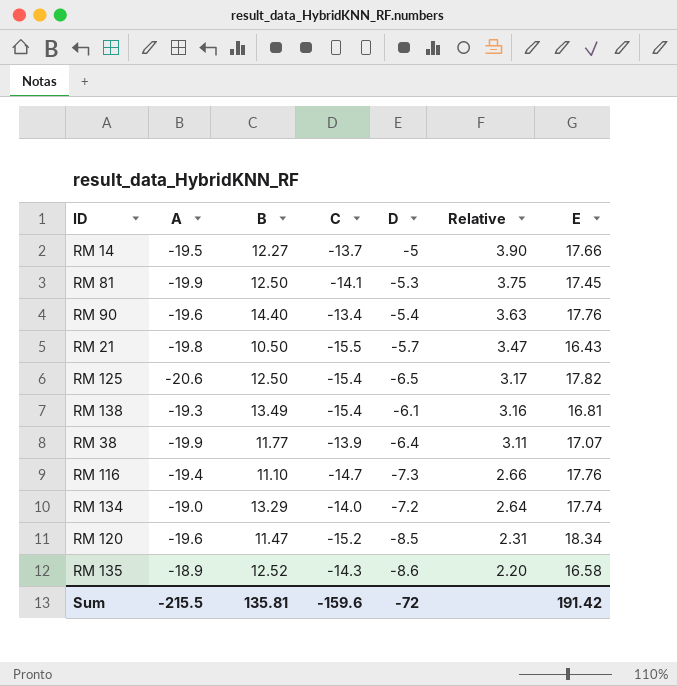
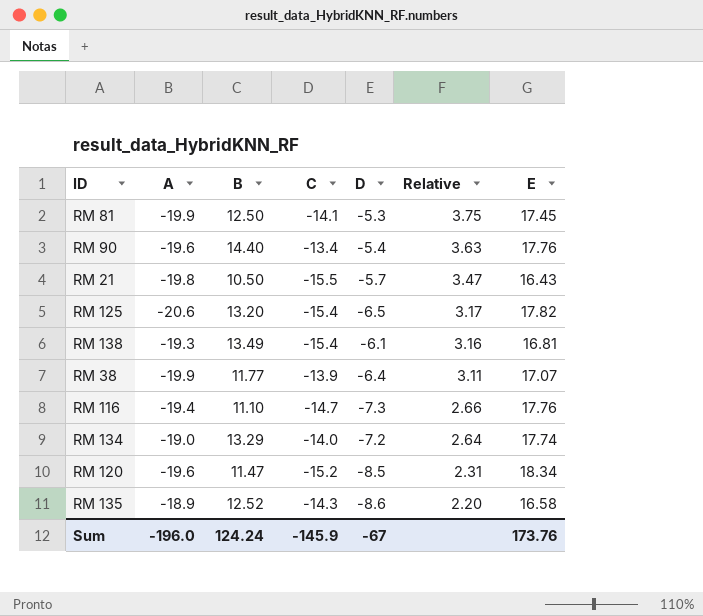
row RM 14: -19.5 | 12.27 | -13.7 | -5 | 3.90 | 17.66 -> none
RM 125 | B: 12.50 -> 13.20
Sum | A: -215.5 -> -196.0
Sum | B: 135.81 -> 124.24
Sum | C: -159.6 -> -145.9
Sum | D: -72 -> -67
Sum | E: 191.42 -> 173.76

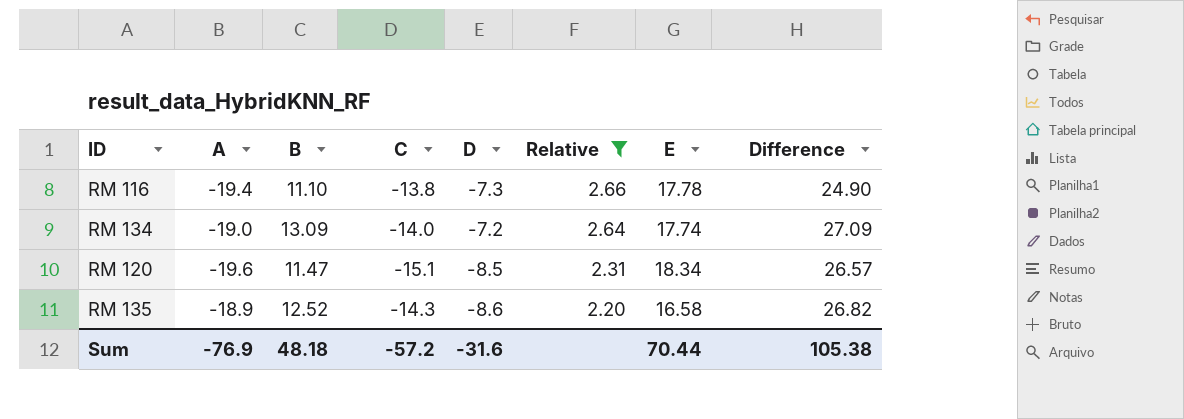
filter: none -> Relative <= 2.66
column Difference | formula: none -> [B] - [C]
RM 116 | C: -14.7 -> -13.8
RM 116 | E: 17.76 -> 17.78
RM 134 | B: 13.29 -> 13.09
RM 120 | C: -15.2 -> -15.1
Sum | A: -196.0 -> -76.9
Sum | B: 124.24 -> 48.18
Sum | C: -145.9 -> -57.2
Sum | D: -67 -> -31.6
Sum | E: 173.76 -> 70.44

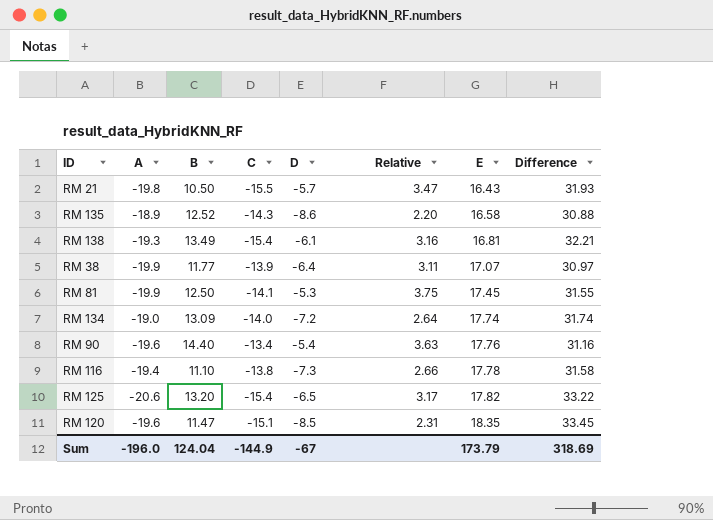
filter: Relative <= 2.66 -> none
row order: Relative descending -> E ascending
column Difference | formula: [B] - [C] -> [E] - [C]
RM 120 | E: 18.34 -> 18.35
Sum | A: -76.9 -> -196.0
Sum | B: 48.18 -> 124.04
Sum | C: -57.2 -> -144.9
Sum | D: -31.6 -> -67
Sum | E: 70.44 -> 173.79
Sum | Difference: 105.38 -> 318.69

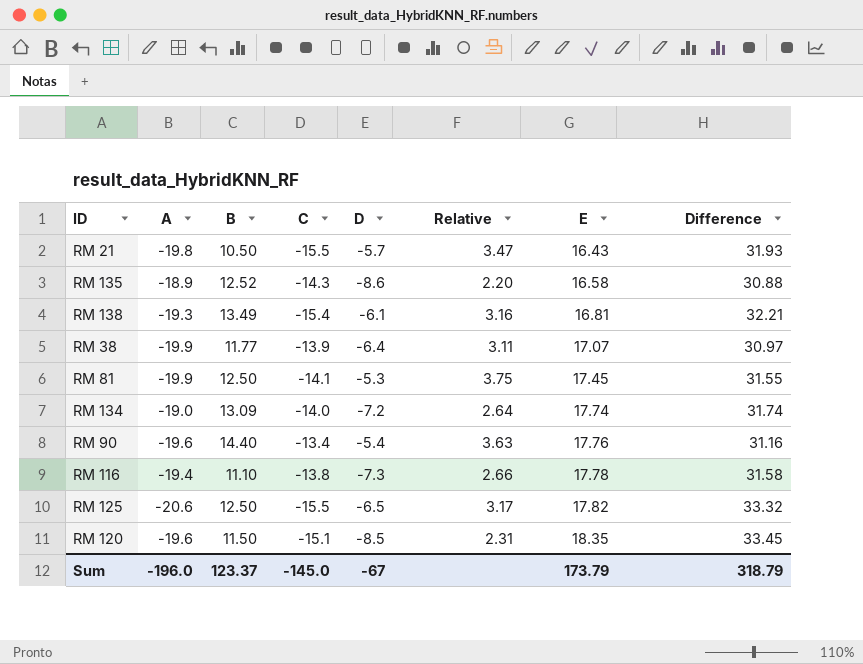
RM 125 | B: 13.20 -> 12.50
RM 125 | C: -15.4 -> -15.5
RM 125 | Difference: 33.22 -> 33.32
RM 120 | B: 11.47 -> 11.50
Sum | B: 124.04 -> 123.37
Sum | C: -144.9 -> -145.0
Sum | Difference: 318.69 -> 318.79

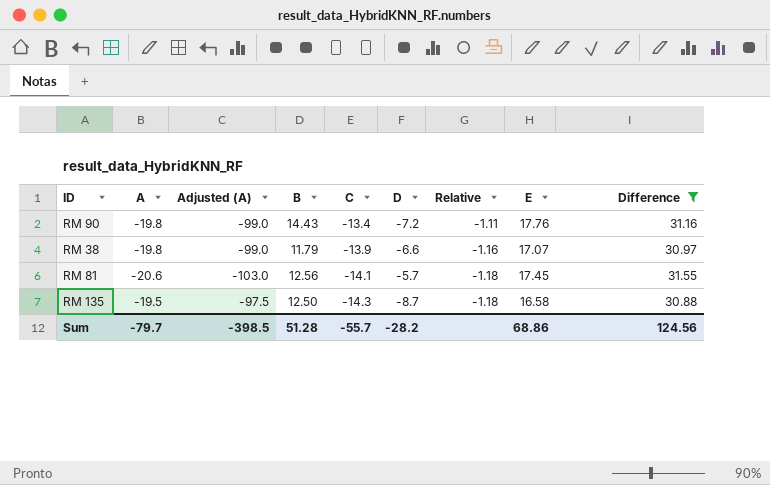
filter: none -> Difference <= 31.55
row order: E ascending -> C descending
column Adjusted (A) | formula: none -> [A] * 5
column Relative | formula: [A] / [D] -> [A] / [E]
RM 90 | A: -19.6 -> -19.8
RM 90 | B: 14.40 -> 14.43
RM 90 | D: -5.4 -> -7.2
RM 38 | A: -19.9 -> -19.8
RM 38 | B: 11.77 -> 11.79
RM 38 | D: -6.4 -> -6.6
RM 81 | A: -19.9 -> -20.6
RM 81 | B: 12.50 -> 12.56
RM 81 | D: -5.3 -> -5.7
RM 135 | A: -18.9 -> -19.5
RM 135 | B: 12.52 -> 12.50
RM 135 | D: -8.6 -> -8.7
Sum | A: -196.0 -> -79.7
Sum | B: 123.37 -> 51.28
Sum | C: -145.0 -> -55.7
Sum | D: -67 -> -28.2
Sum | E: 173.79 -> 68.86
Sum | Difference: 318.79 -> 124.56

